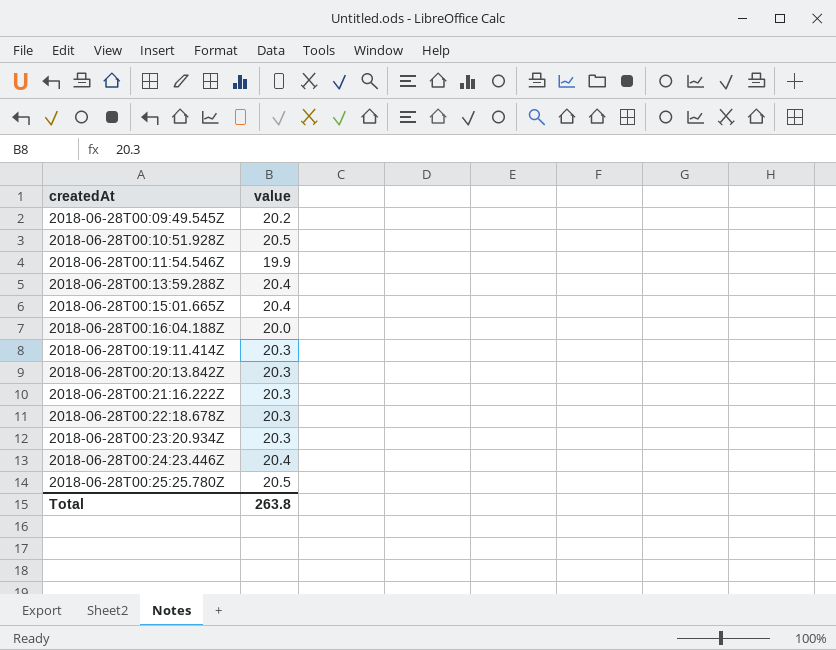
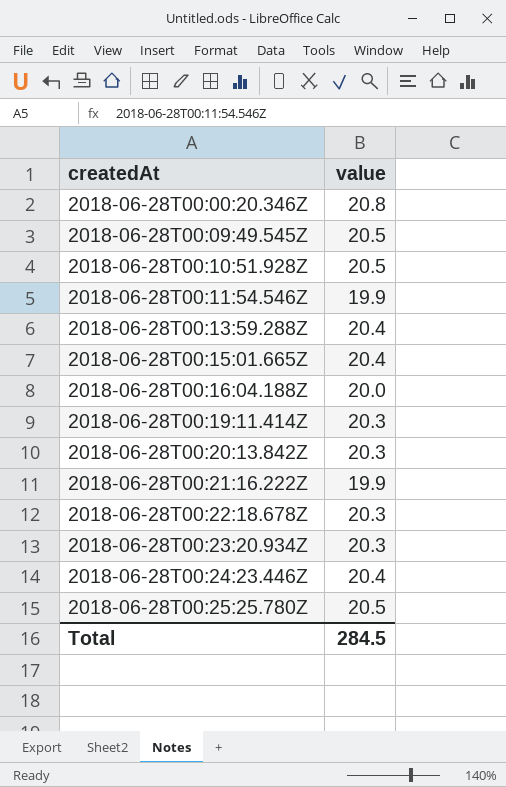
row 2018-06-28T00:00:20.346Z: none -> 20.8
2018-06-28T00:09:49.545Z | value: 20.2 -> 20.5
2018-06-28T00:21:16.222Z | value: 20.3 -> 19.9
Total | value: 263.8 -> 284.5

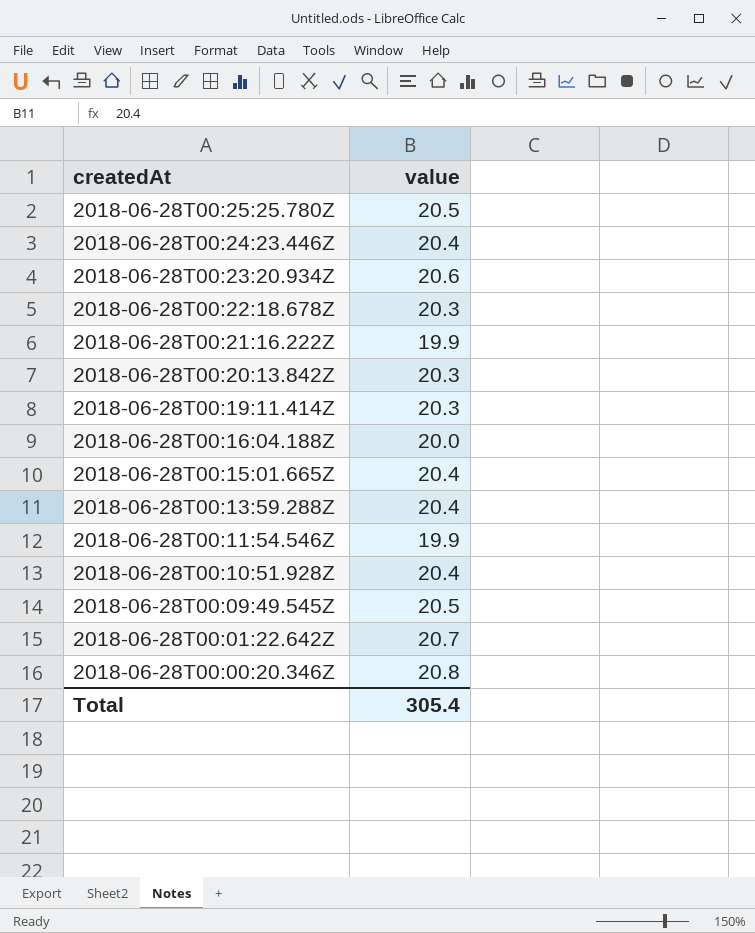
row order: createdAt ascending -> createdAt descending
2018-06-28T00:23:20.934Z | value: 20.3 -> 20.6
2018-06-28T00:10:51.928Z | value: 20.5 -> 20.4
row 2018-06-28T00:01:22.642Z: none -> 20.7
Total | value: 284.5 -> 305.4

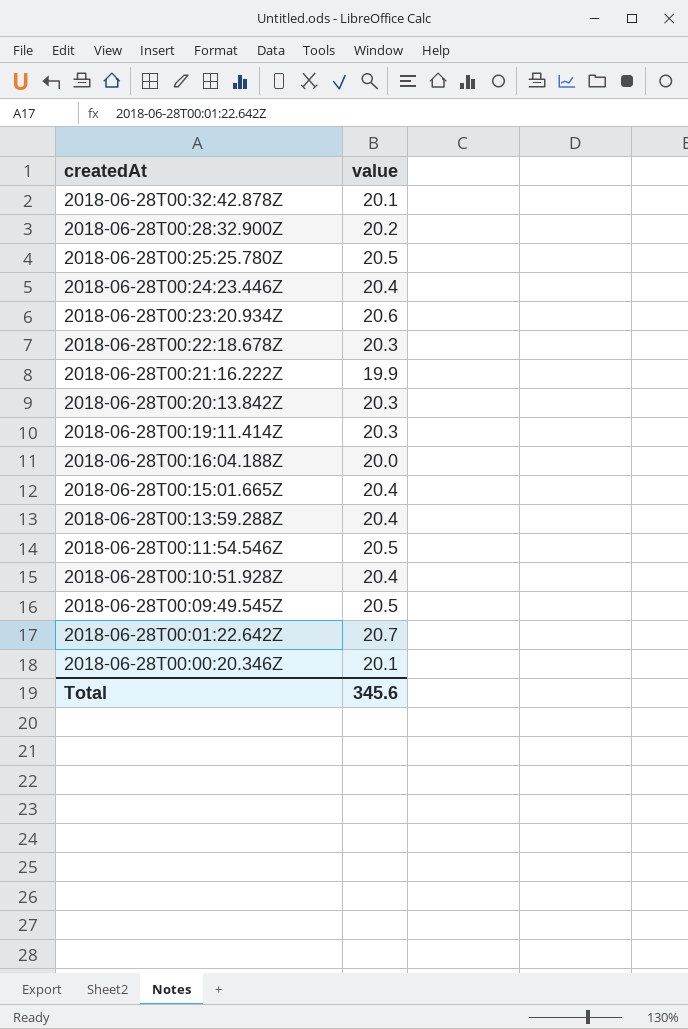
row 2018-06-28T00:32:42.878Z: none -> 20.1
row 2018-06-28T00:28:32.900Z: none -> 20.2
2018-06-28T00:11:54.546Z | value: 19.9 -> 20.5
2018-06-28T00:00:20.346Z | value: 20.8 -> 20.1
Total | value: 305.4 -> 345.6

